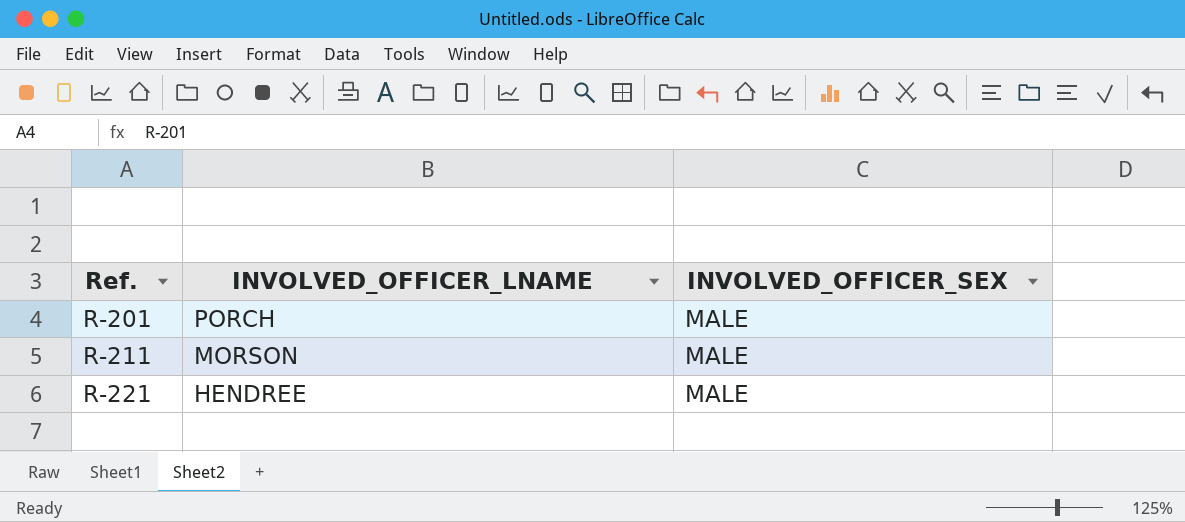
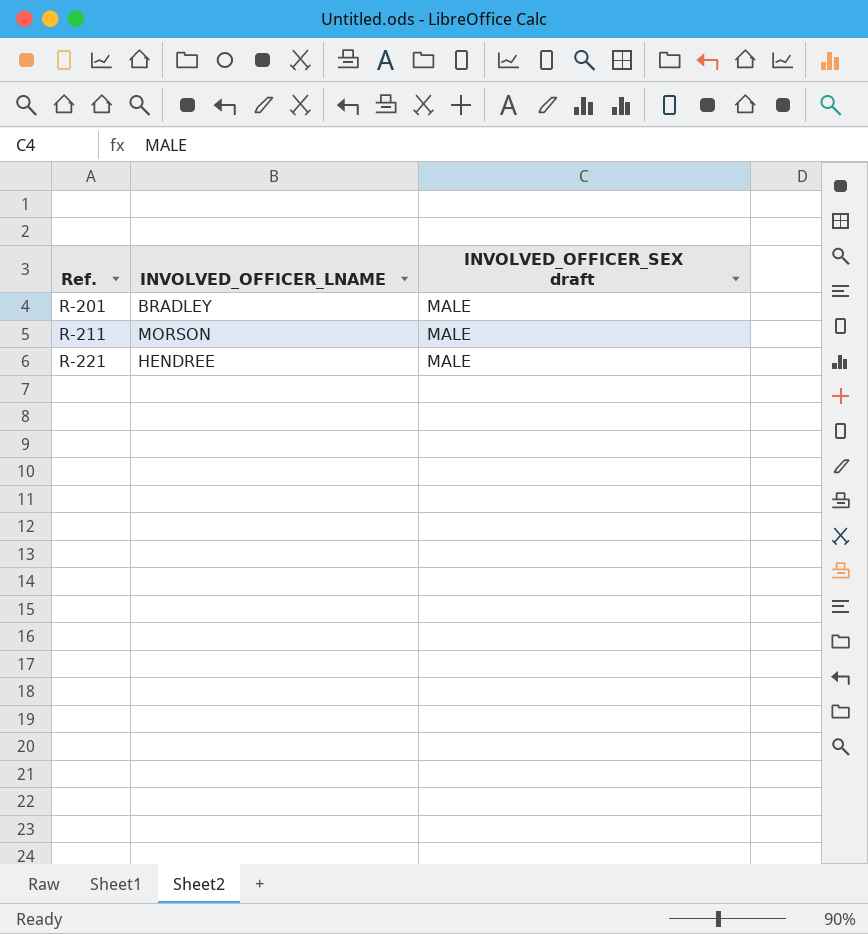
column name: INVOLVED_OFFICER_SEX -> INVOLVED_OFFICER_SEX draft
R-201 | INVOLVED_OFFICER_LNAME: PORCH -> BRADLEY

